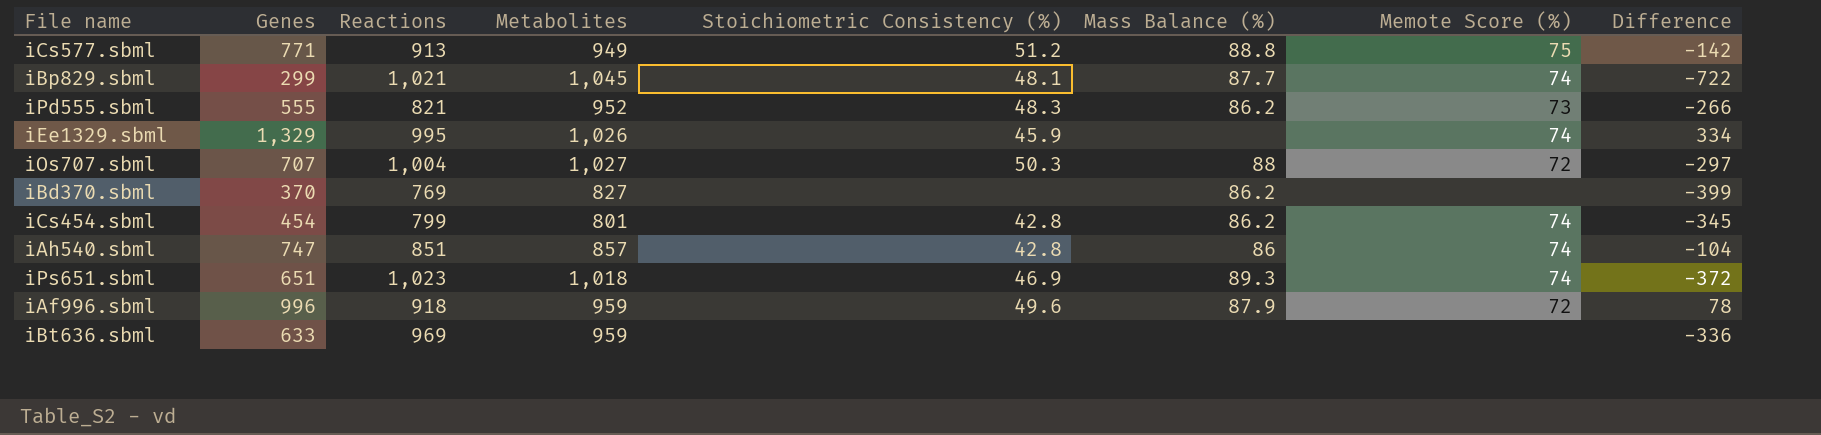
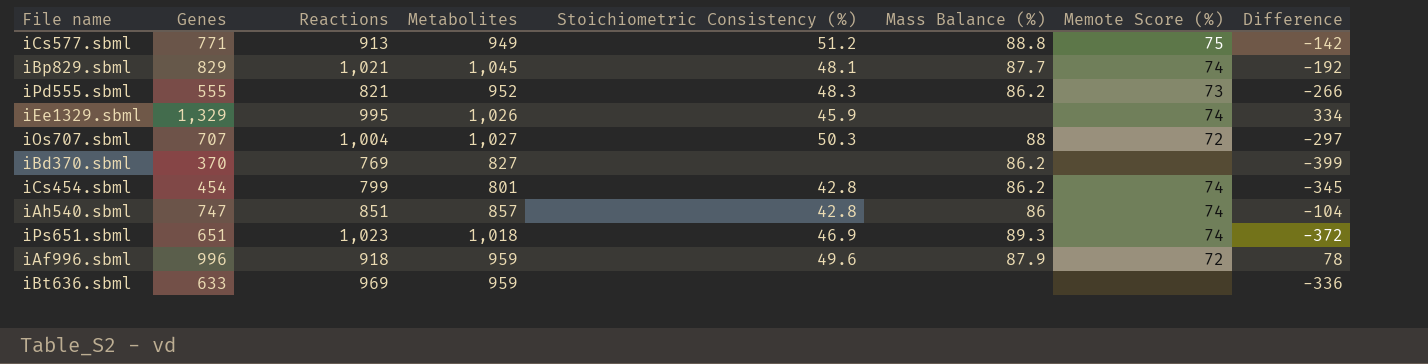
iBp829.sbml | Genes: 299 -> 829
iBp829.sbml | Difference: -722 -> -192

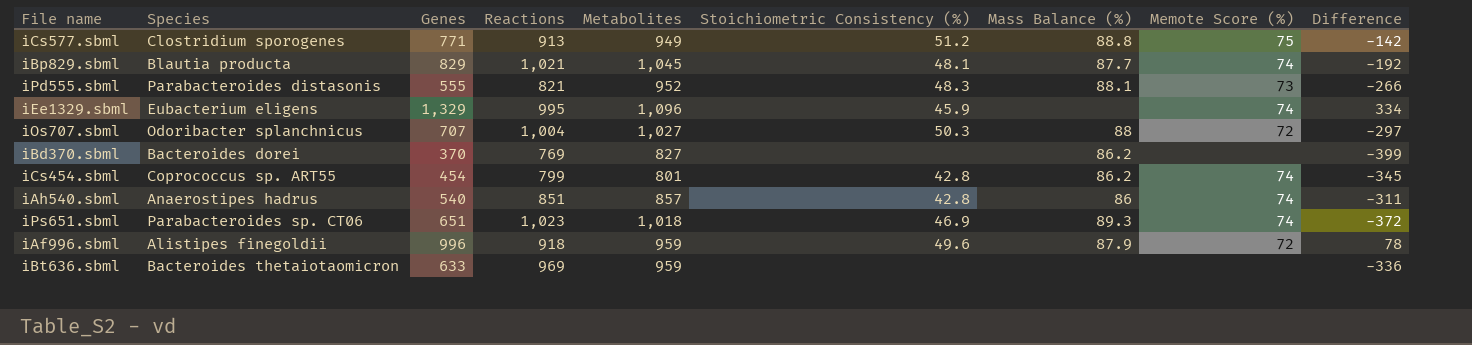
column Species | position: none -> 2
iPd555.sbml | Mass Balance (%): 86.2 -> 88.1
iEe1329.sbml | Metabolites: 1,026 -> 1,096
iAh540.sbml | Genes: 747 -> 540
iAh540.sbml | Difference: -104 -> -311

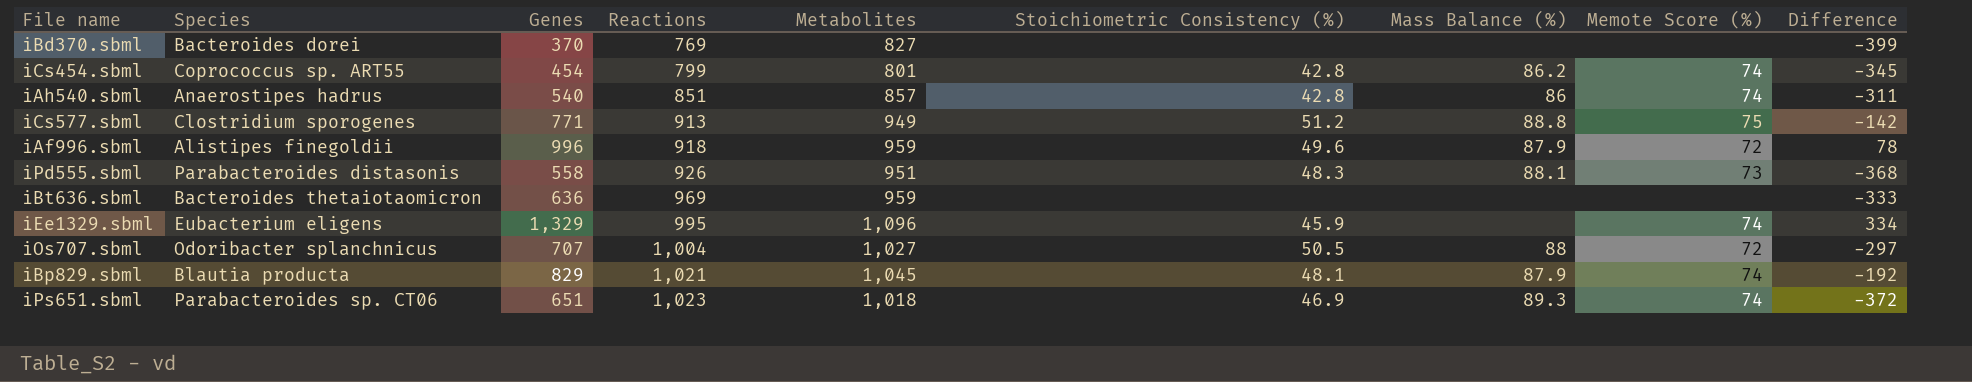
row order: none -> Reactions ascending
iBd370.sbml | Mass Balance (%): 86.2 -> none
iPd555.sbml | Genes: 555 -> 558
iPd555.sbml | Reactions: 821 -> 926
iPd555.sbml | Metabolites: 952 -> 951
iPd555.sbml | Difference: -266 -> -368
iBt636.sbml | Genes: 633 -> 636
iBt636.sbml | Difference: -336 -> -333
iOs707.sbml | Stoichiometric Consistency (%): 50.3 -> 50.5
iBp829.sbml | Mass Balance (%): 87.7 -> 87.9

